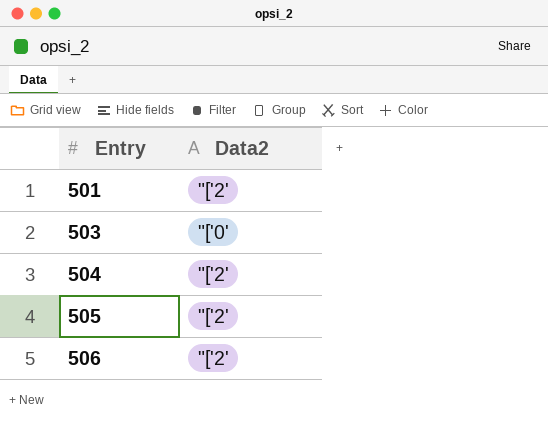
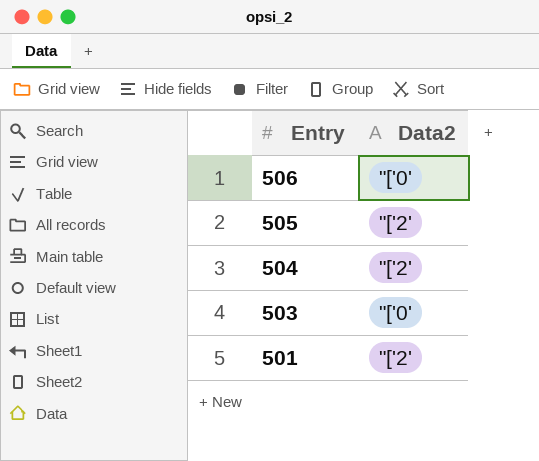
row order: Entry ascending -> Entry descending
506 | Data2: "['2' -> "['0'

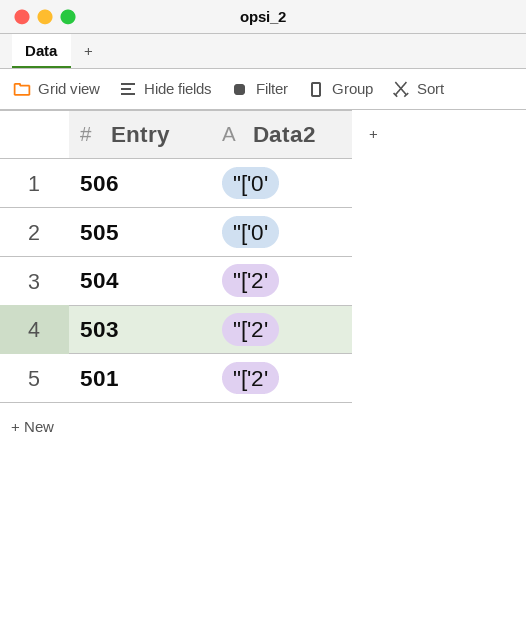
505 | Data2: "['2' -> "['0'
503 | Data2: "['0' -> "['2'

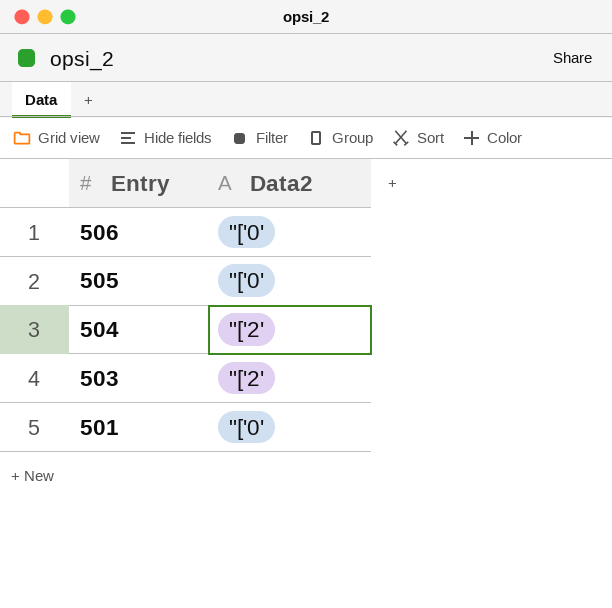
501 | Data2: "['2' -> "['0'

